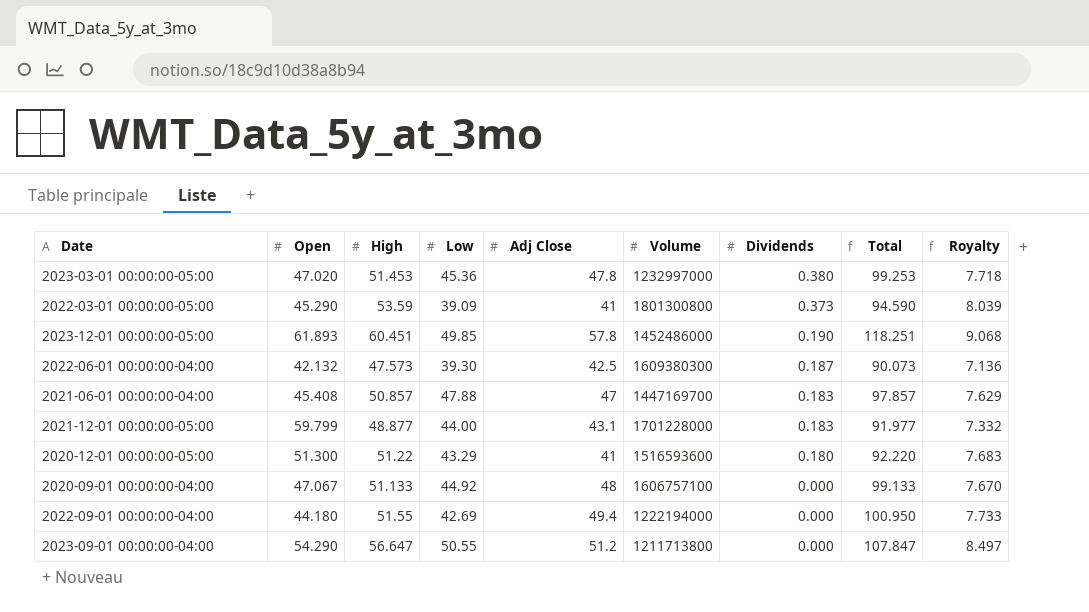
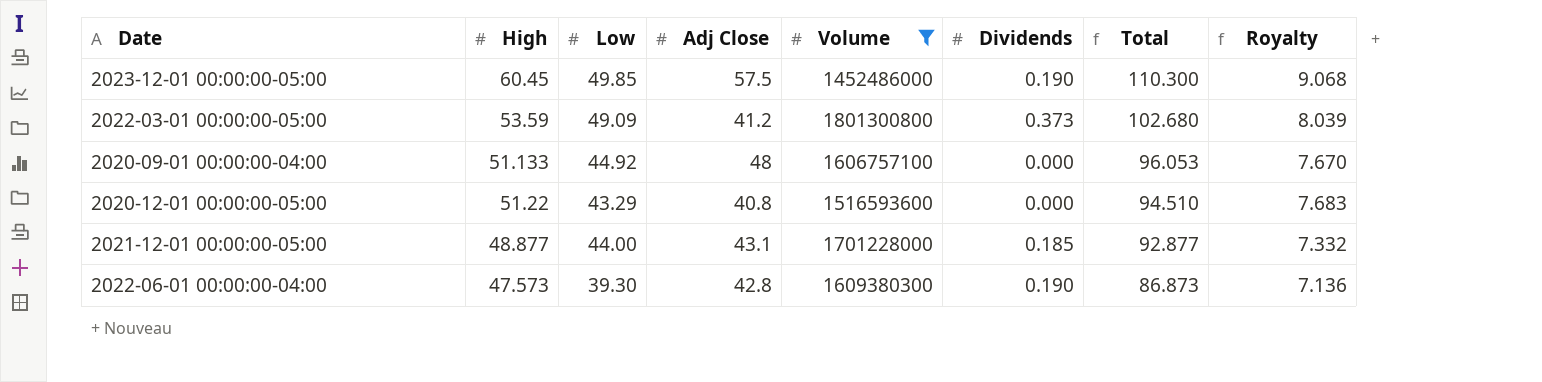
filter: none -> Volume >= 1452486000
row order: Dividends descending -> Total descending
column Open | position: 2 -> none
column Total | formula: [High] + [Adj Close] -> [High] + [Low]
2023-12-01 00:00:00-05:00 | High: 60.451 -> 60.45
2023-12-01 00:00:00-05:00 | Adj Close: 57.8 -> 57.5
2022-03-01 00:00:00-05:00 | Low: 39.09 -> 49.09
2022-03-01 00:00:00-05:00 | Adj Close: 41 -> 41.2
2020-12-01 00:00:00-05:00 | Adj Close: 41 -> 40.8
2020-12-01 00:00:00-05:00 | Dividends: 0.180 -> 0.000
2021-12-01 00:00:00-05:00 | Dividends: 0.183 -> 0.185
2022-06-01 00:00:00-04:00 | Adj Close: 42.5 -> 42.8
2022-06-01 00:00:00-04:00 | Dividends: 0.187 -> 0.190

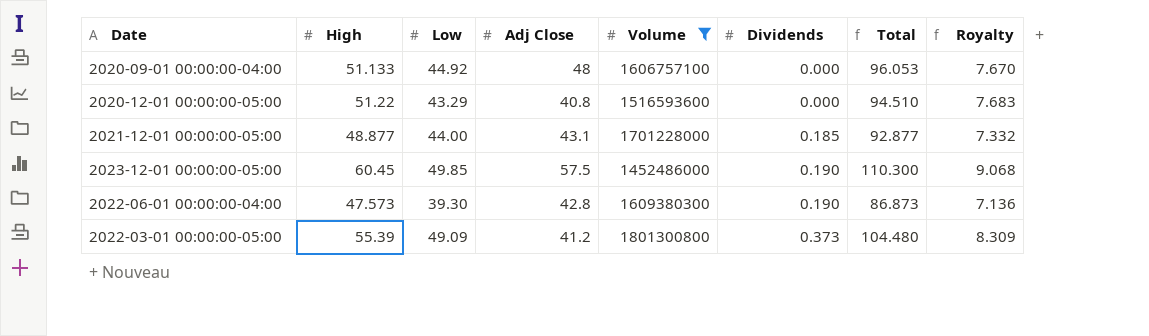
row order: Total descending -> Dividends ascending
2022-03-01 00:00:00-05:00 | High: 53.59 -> 55.39
2022-03-01 00:00:00-05:00 | Total: 102.680 -> 104.480
2022-03-01 00:00:00-05:00 | Royalty: 8.039 -> 8.309

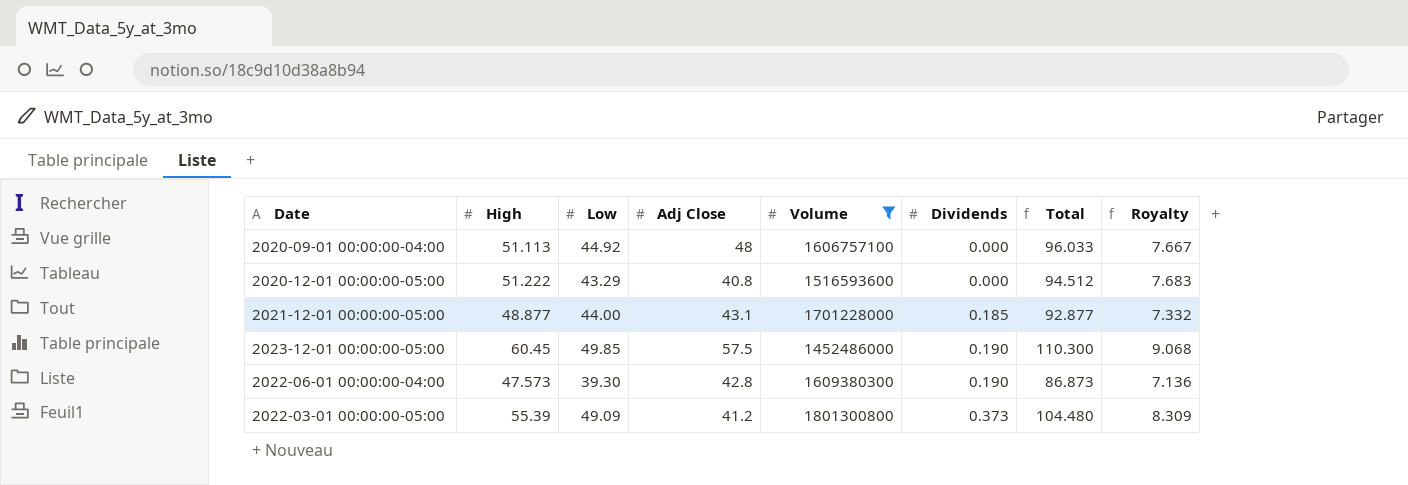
2020-09-01 00:00:00-04:00 | High: 51.133 -> 51.113
2020-09-01 00:00:00-04:00 | Total: 96.053 -> 96.033
2020-09-01 00:00:00-04:00 | Royalty: 7.670 -> 7.667
2020-12-01 00:00:00-05:00 | High: 51.22 -> 51.222
2020-12-01 00:00:00-05:00 | Total: 94.510 -> 94.512

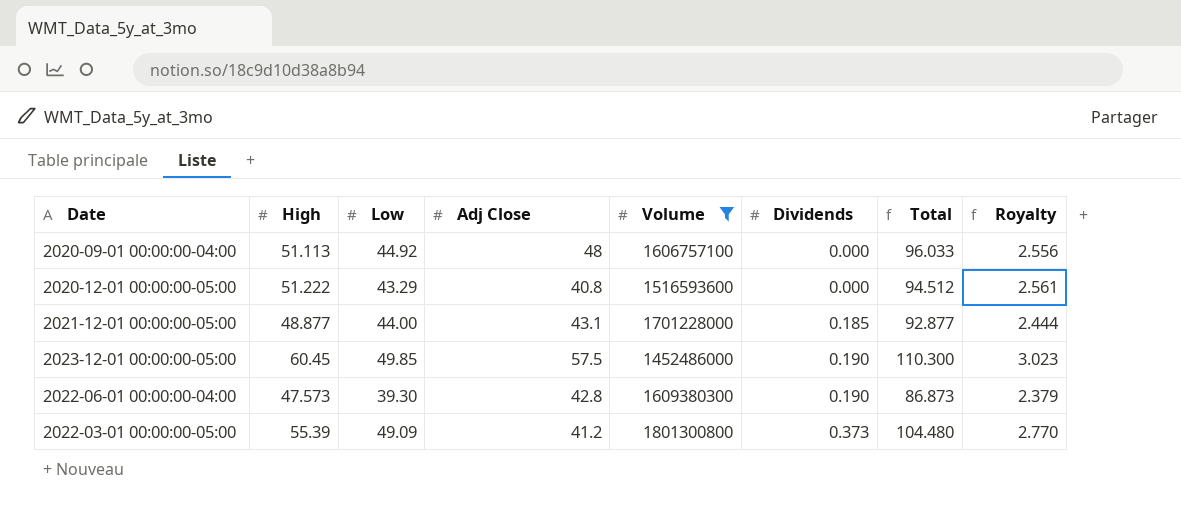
column Royalty | formula: [High] * 0.15 -> [High] * 0.05

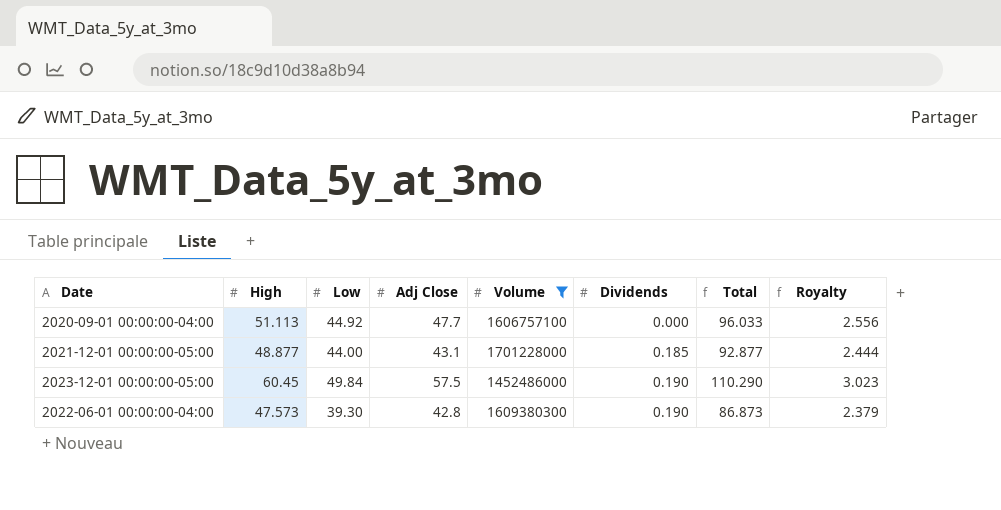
row 2020-12-01 00:00:00-05:00: 51.222 | 43.29 | 40.8 | 1516593600 | 0.000 | 94.512 | 2.561 -> none
row 2022-03-01 00:00:00-05:00: 55.39 | 49.09 | 41.2 | 1801300800 | 0.373 | 104.480 | 2.770 -> none
2020-09-01 00:00:00-04:00 | Adj Close: 48 -> 47.7
2023-12-01 00:00:00-05:00 | Low: 49.85 -> 49.84
2023-12-01 00:00:00-05:00 | Total: 110.300 -> 110.290

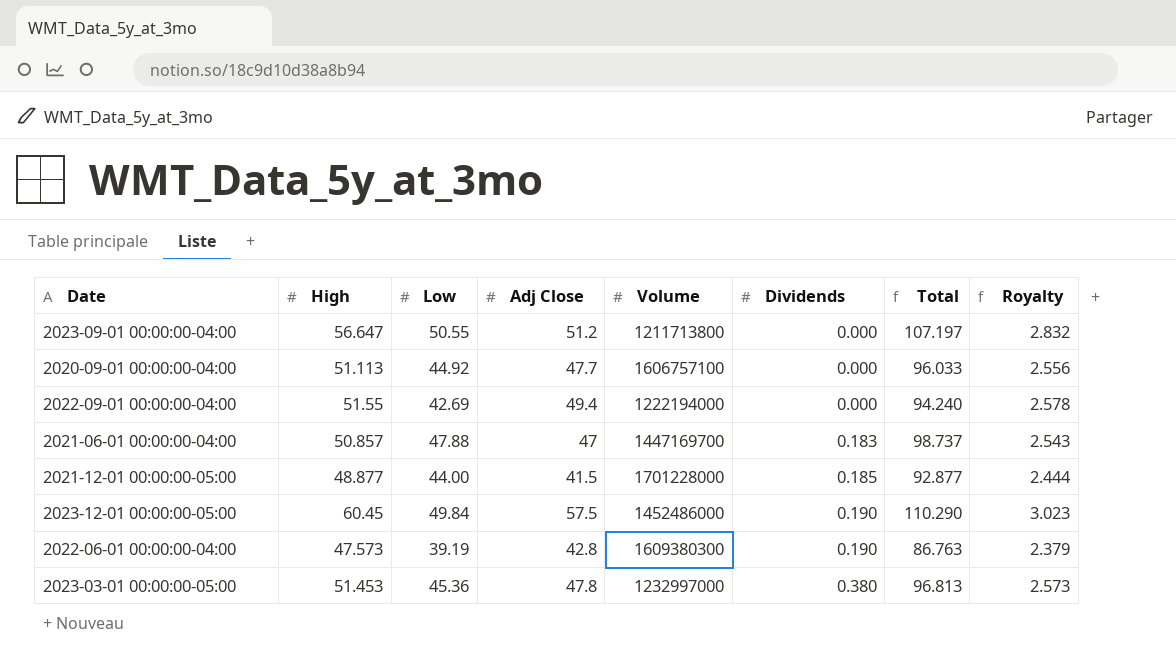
filter: Volume >= 1452486000 -> none
2021-12-01 00:00:00-05:00 | Adj Close: 43.1 -> 41.5
2022-06-01 00:00:00-04:00 | Low: 39.30 -> 39.19
2022-06-01 00:00:00-04:00 | Total: 86.873 -> 86.763

